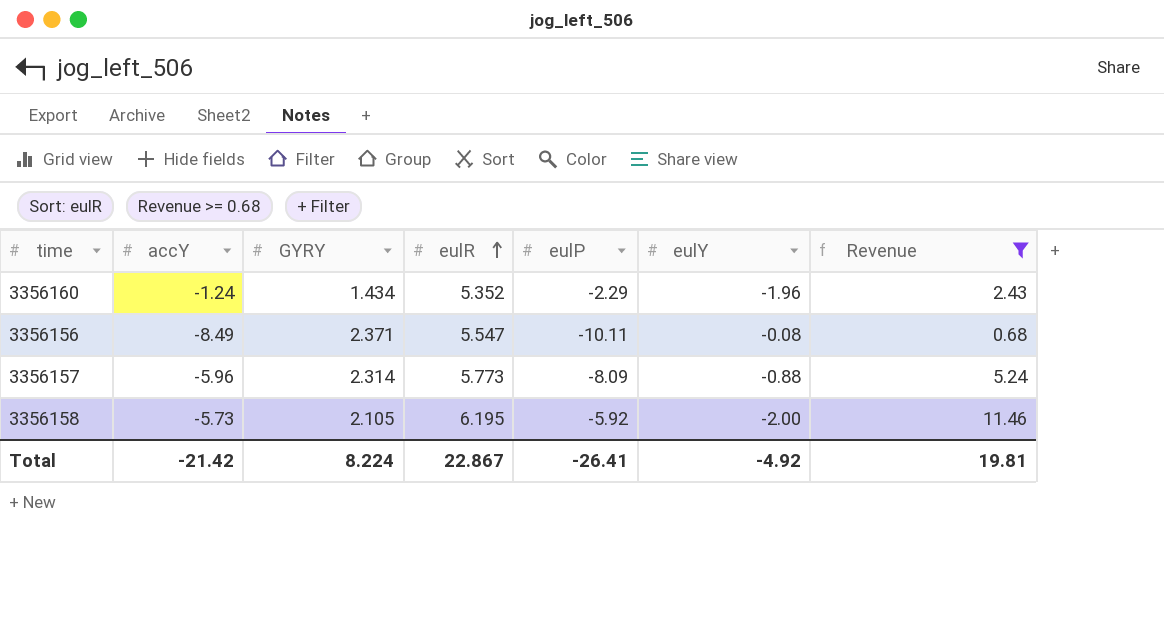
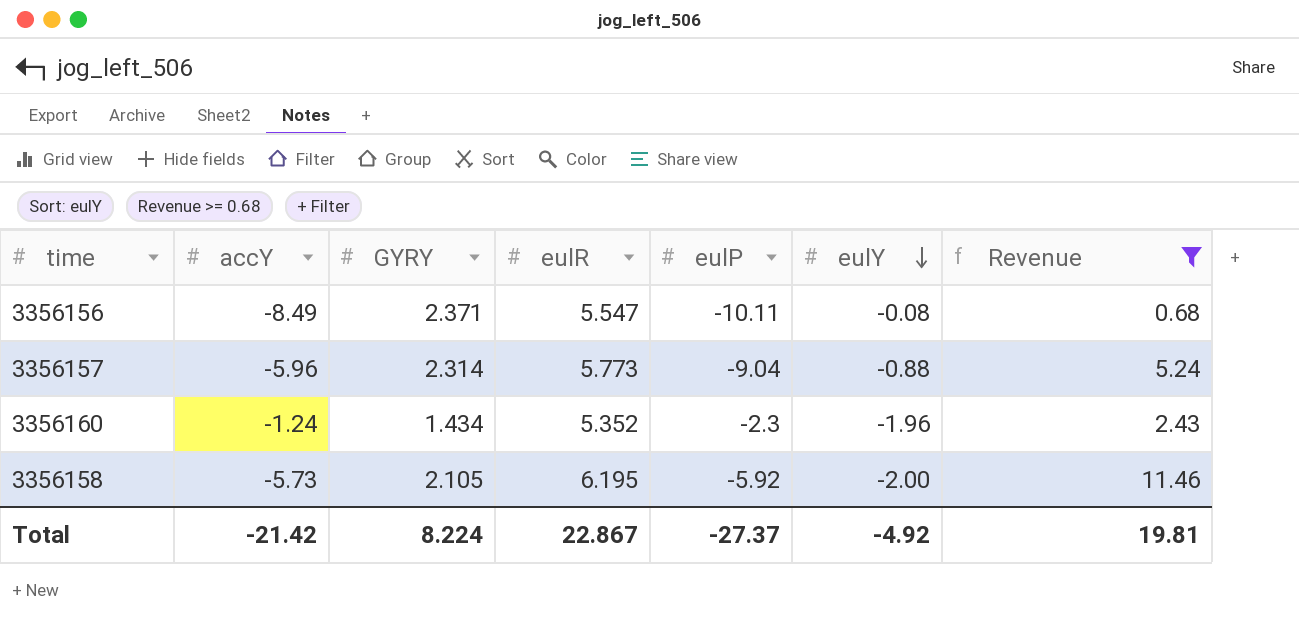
row order: eulR ascending -> eulY descending
3356157 | eulP: -8.09 -> -9.04
3356160 | eulP: -2.29 -> -2.3
Total | eulP: -26.41 -> -27.37

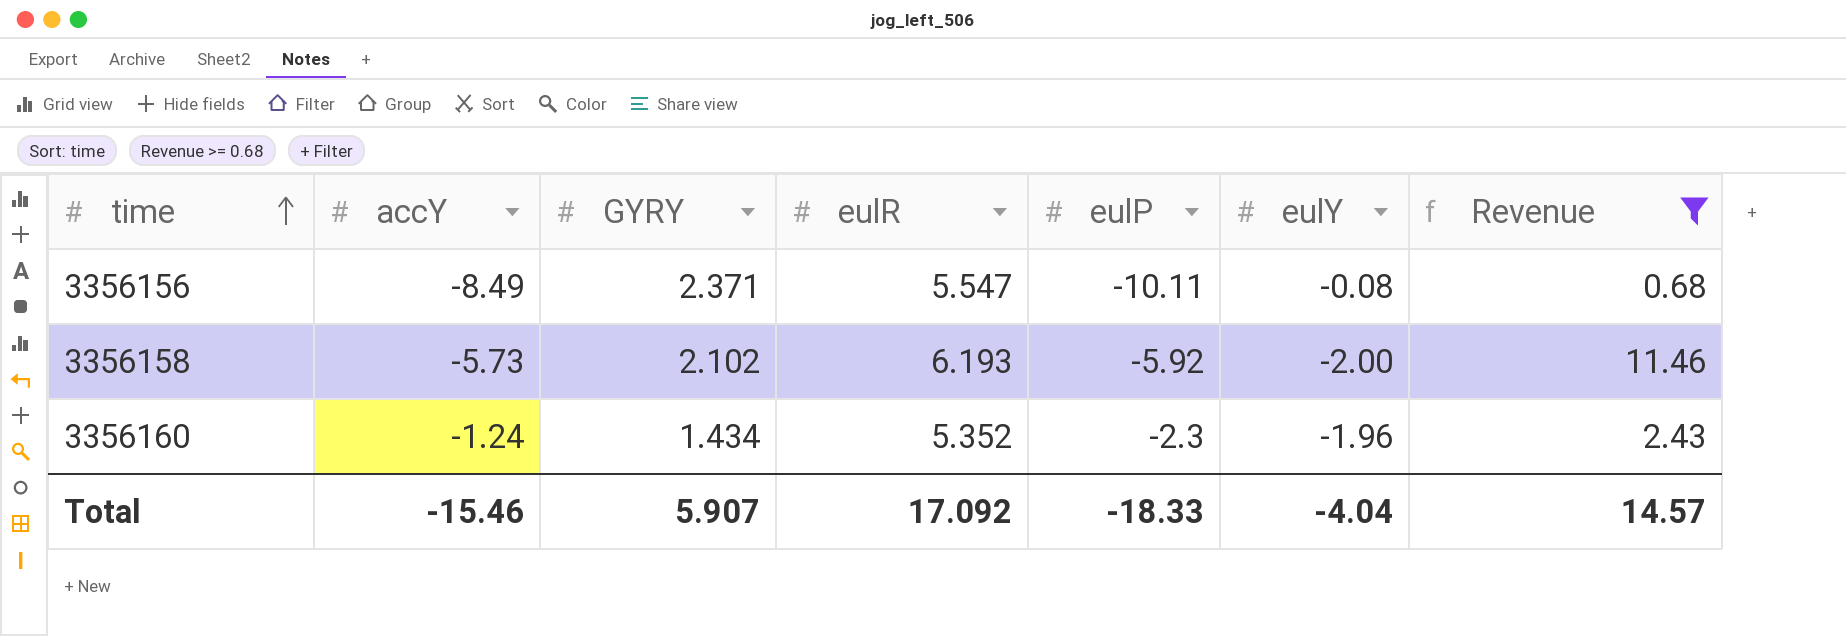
row order: eulY descending -> time ascending
row 3356157: -5.96 | 2.314 | 5.773 | -9.04 | -0.88 | 5.24 -> none
3356158 | GYRY: 2.105 -> 2.102
3356158 | eulR: 6.195 -> 6.193
Total | accY: -21.42 -> -15.46
Total | GYRY: 8.224 -> 5.907
Total | eulR: 22.867 -> 17.092
Total | eulP: -27.37 -> -18.33
Total | eulY: -4.92 -> -4.04
Total | Revenue: 19.81 -> 14.57

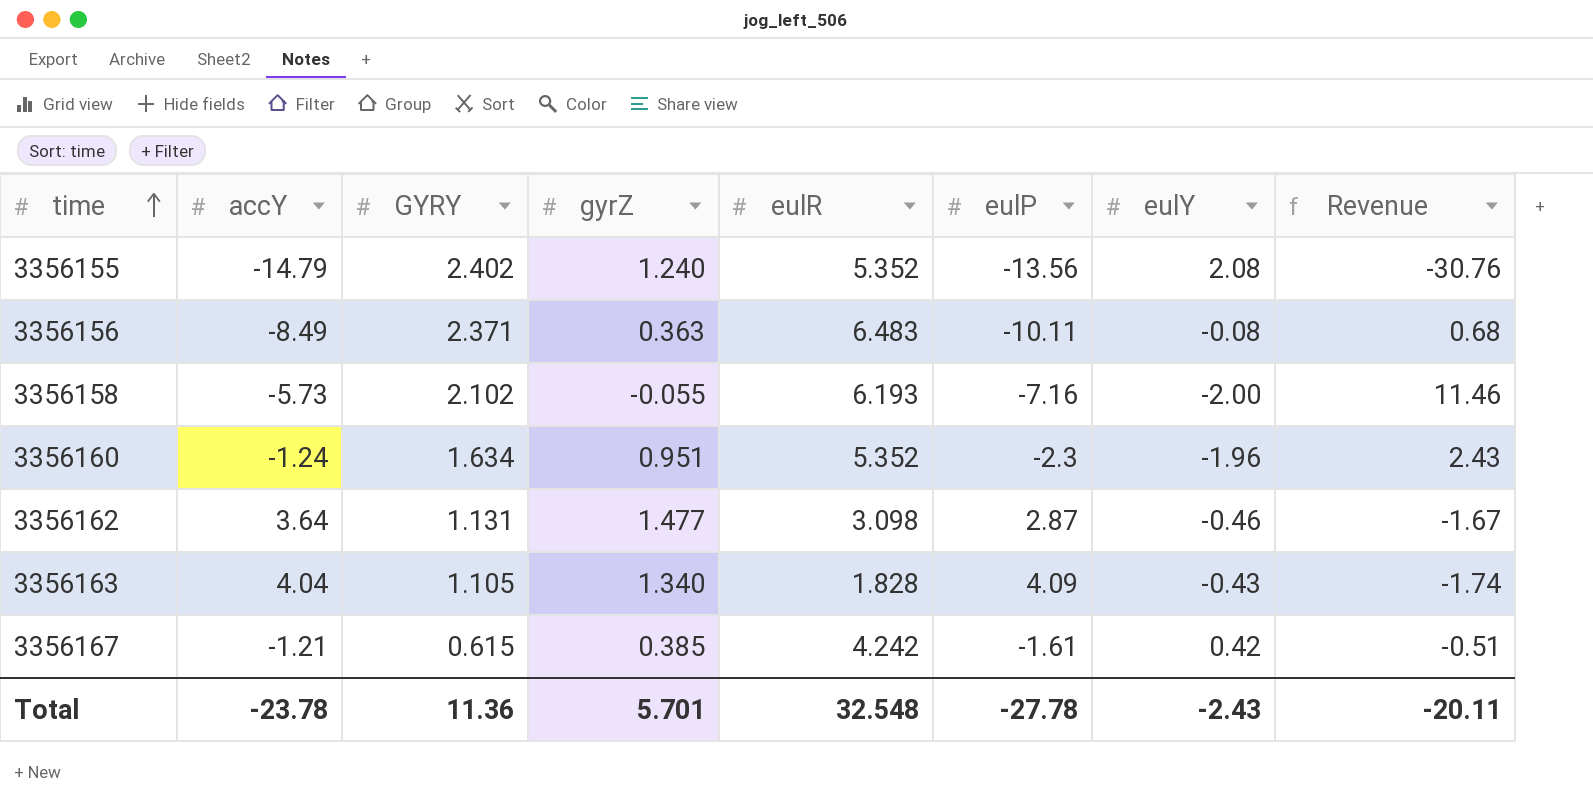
filter: Revenue >= 0.68 -> none
column gyrZ | position: none -> 4
3356156 | eulR: 5.547 -> 6.483
3356158 | eulP: -5.92 -> -7.16
3356160 | GYRY: 1.434 -> 1.634
Total | accY: -15.46 -> -23.78
Total | GYRY: 5.907 -> 11.36
Total | eulR: 17.092 -> 32.548
Total | eulP: -18.33 -> -27.78
Total | eulY: -4.04 -> -2.43
Total | Revenue: 14.57 -> -20.11

